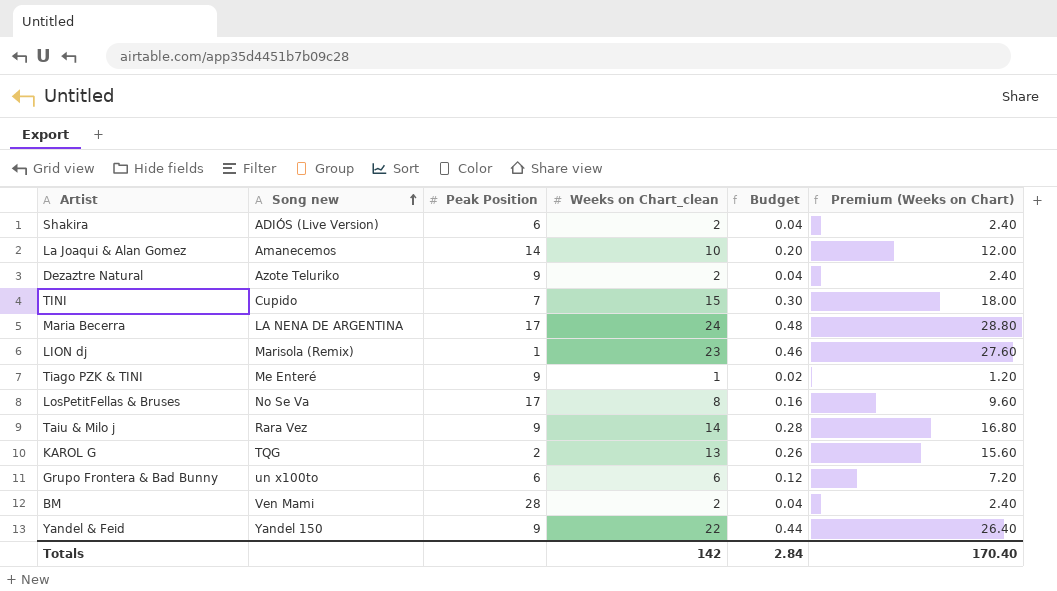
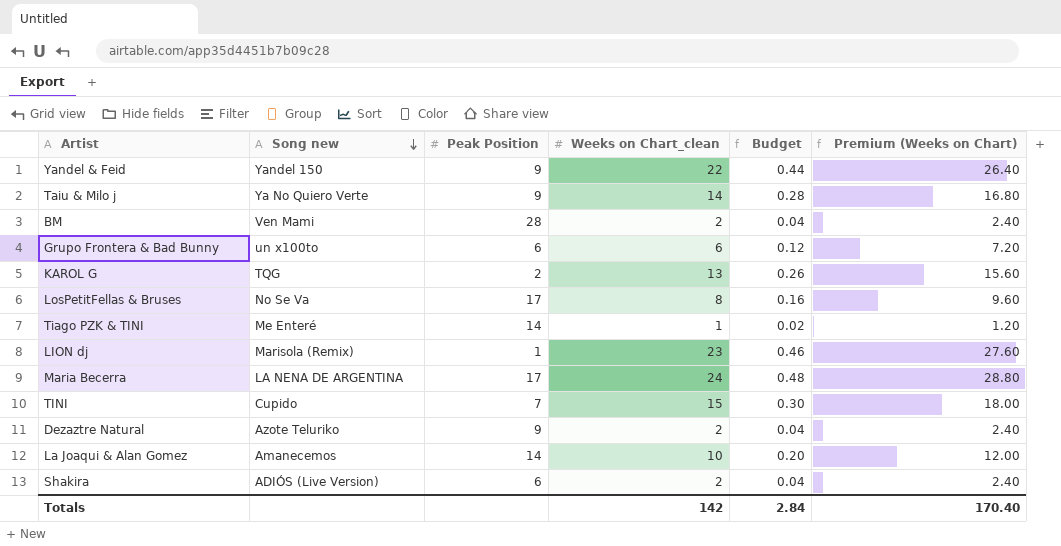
row order: Song new ascending -> Song new descending
Taiu & Milo j | Song new: Rara Vez -> Ya No Quiero Verte
Tiago PZK & TINI | Peak Position: 9 -> 14

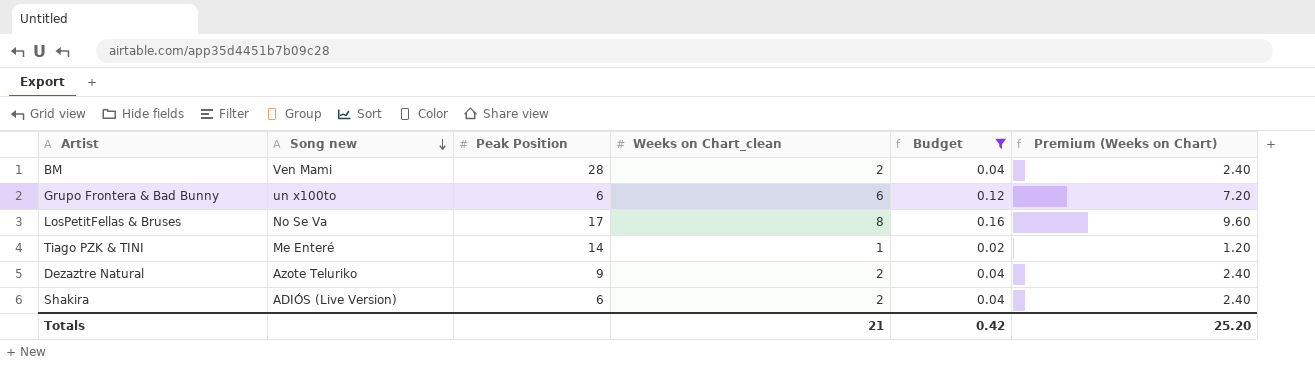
filter: none -> Budget <= 0.16
Totals | Weeks on Chart_clean: 142 -> 21
Totals | Budget: 2.84 -> 0.42
Totals | Premium (Weeks on Chart): 170.40 -> 25.20

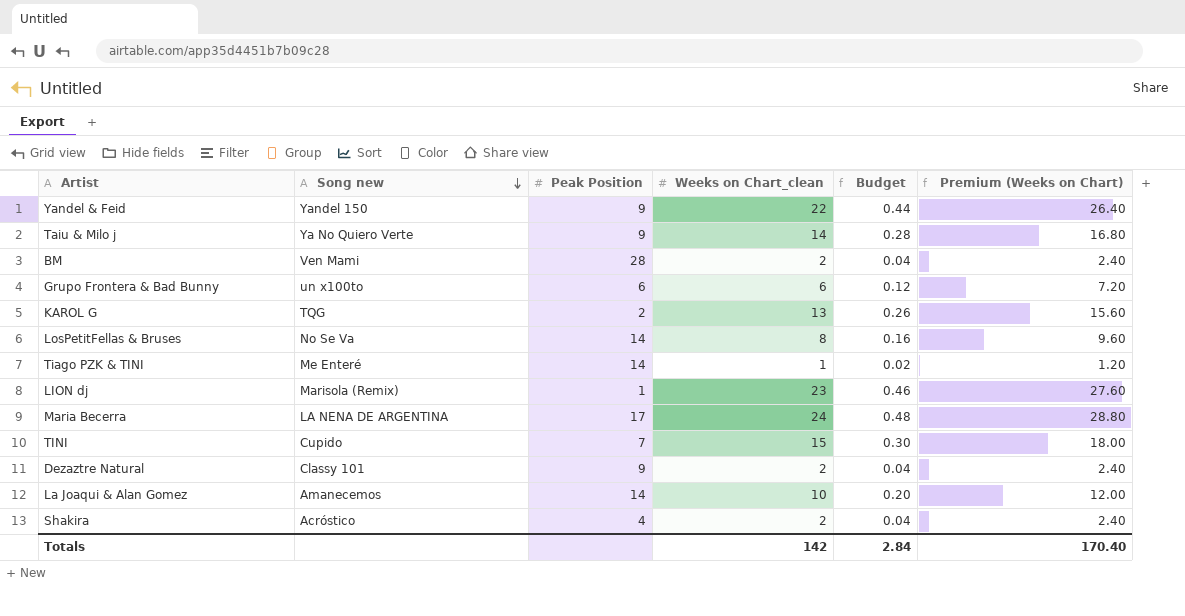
filter: Budget <= 0.16 -> none
LosPetitFellas & Bruses | Peak Position: 17 -> 14
Dezaztre Natural | Song new: Azote Teluriko -> Classy 101
Shakira | Song new: ADIÓS (Live Version) -> Acróstico
Shakira | Peak Position: 6 -> 4
Totals | Weeks on Chart_clean: 21 -> 142
Totals | Budget: 0.42 -> 2.84
Totals | Premium (Weeks on Chart): 25.20 -> 170.40

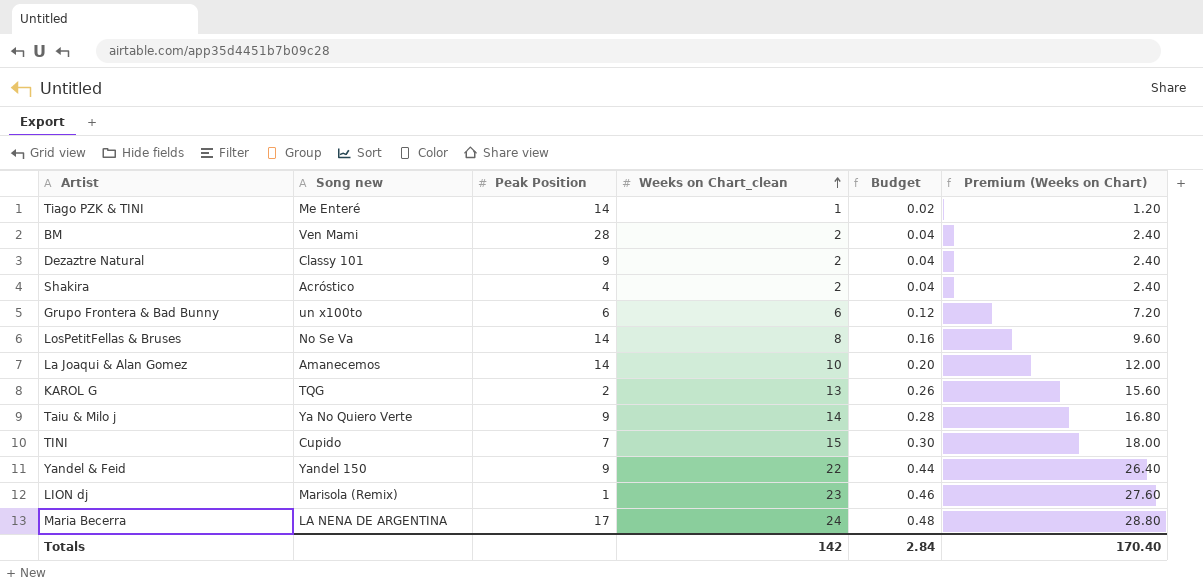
row order: Song new descending -> Weeks on Chart_clean ascending

